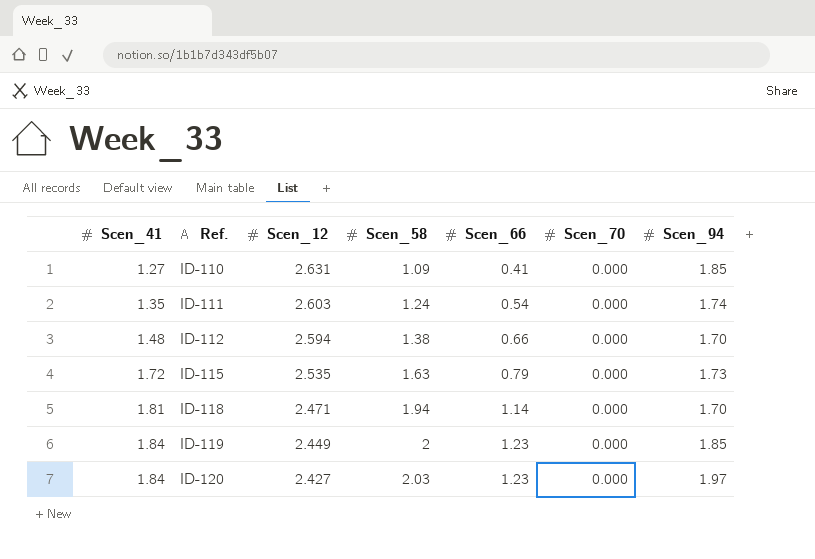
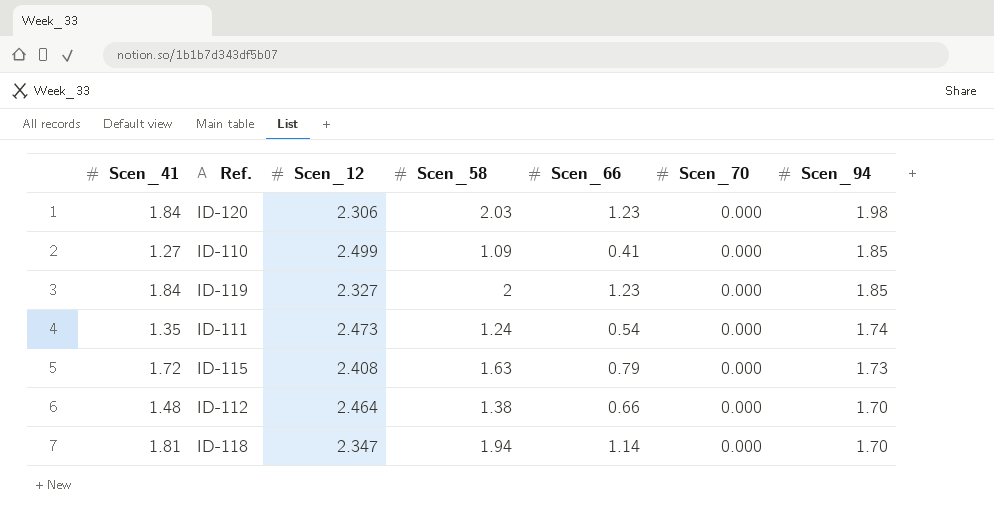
row order: Scen_41 ascending -> Scen_94 descending
ID-120 | Scen_12: 2.427 -> 2.306
ID-120 | Scen_94: 1.97 -> 1.98
ID-110 | Scen_12: 2.631 -> 2.499
ID-119 | Scen_12: 2.449 -> 2.327
ID-111 | Scen_12: 2.603 -> 2.473
ID-115 | Scen_12: 2.535 -> 2.408
ID-112 | Scen_12: 2.594 -> 2.464
ID-118 | Scen_12: 2.471 -> 2.347

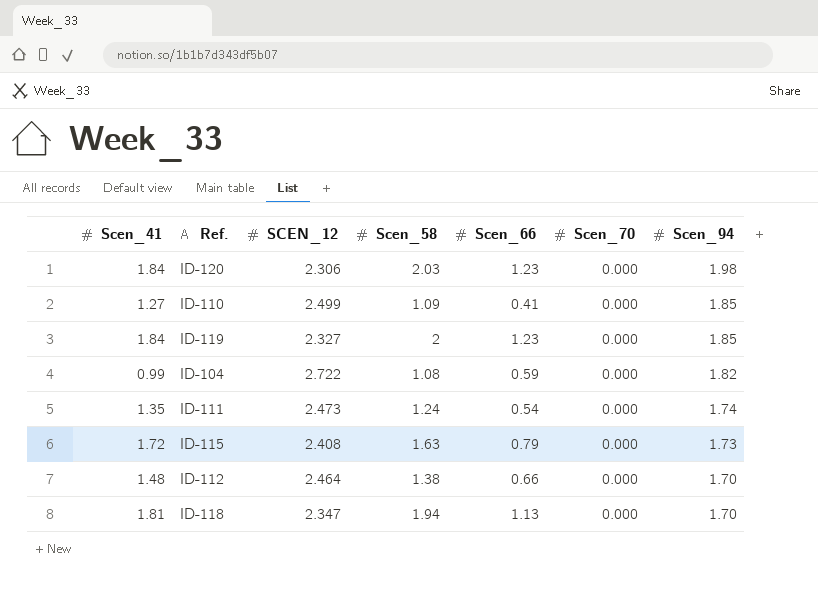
column name: Scen_12 -> SCEN_12
row ID-104: none -> 0.99 | 2.722 | 1.08 | 0.59 | 0.000 | 1.82
ID-118 | Scen_66: 1.14 -> 1.13

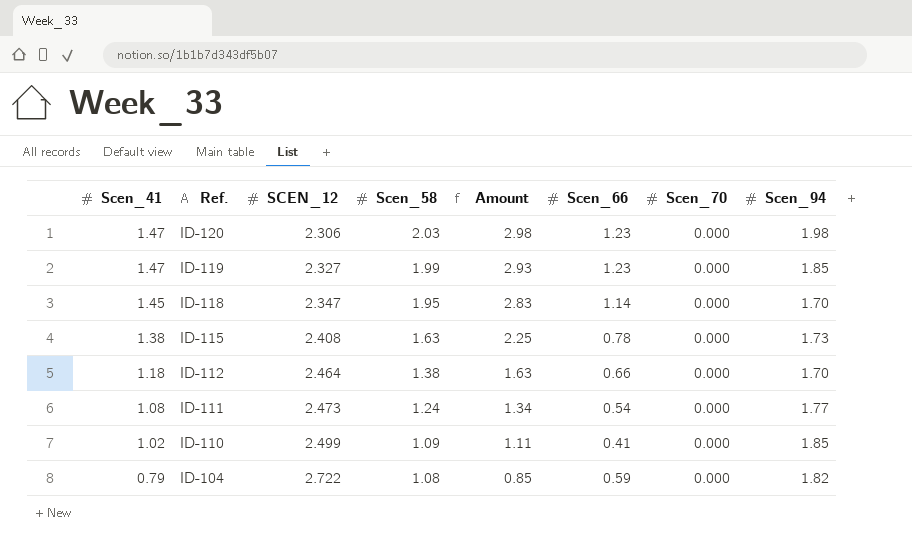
row order: Scen_94 descending -> Scen_41 descending
column Amount | formula: none -> [Scen_41] * [Scen_58]
ID-120 | Scen_41: 1.84 -> 1.47
ID-119 | Scen_41: 1.84 -> 1.47
ID-119 | Scen_58: 2 -> 1.99
ID-118 | Scen_41: 1.81 -> 1.45
ID-118 | Scen_58: 1.94 -> 1.95
ID-118 | Scen_66: 1.13 -> 1.14
ID-115 | Scen_41: 1.72 -> 1.38
ID-115 | Scen_66: 0.79 -> 0.78
ID-112 | Scen_41: 1.48 -> 1.18
ID-111 | Scen_41: 1.35 -> 1.08
ID-111 | Scen_94: 1.74 -> 1.77
ID-110 | Scen_41: 1.27 -> 1.02
ID-104 | Scen_41: 0.99 -> 0.79

